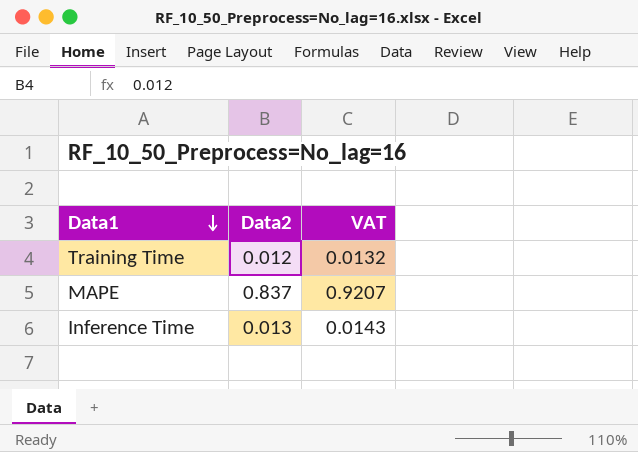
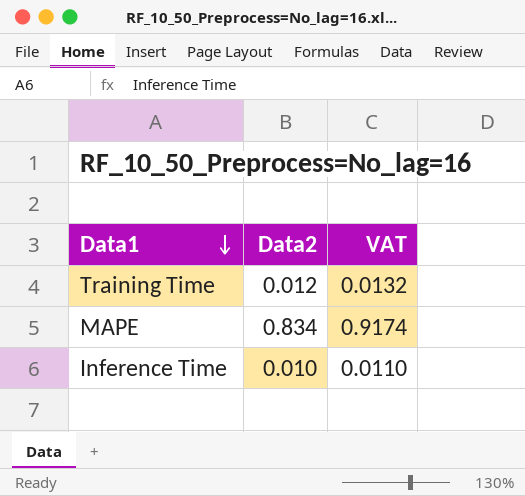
MAPE | Data2: 0.837 -> 0.834
MAPE | VAT: 0.9207 -> 0.9174
Inference Time | Data2: 0.013 -> 0.010
Inference Time | VAT: 0.0143 -> 0.0110

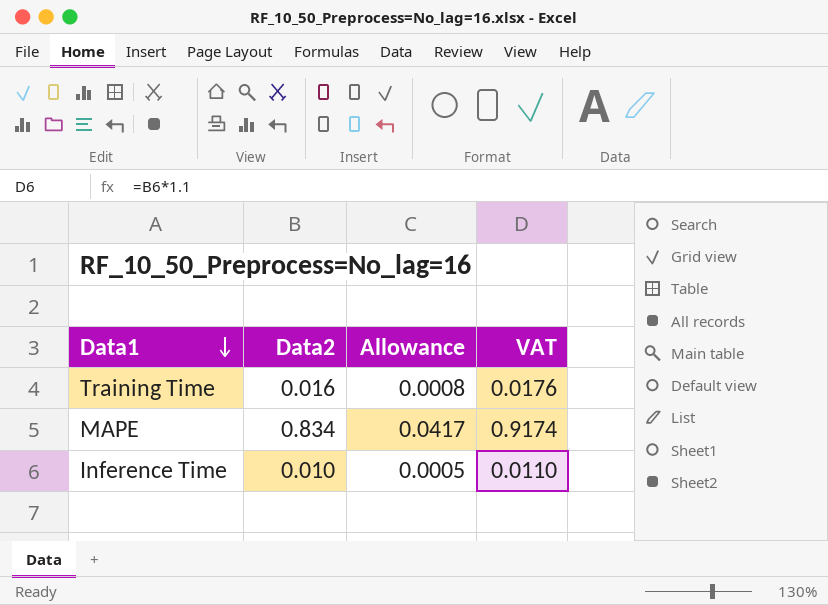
column Allowance | formula: none -> [Data2] * 0.05
Training Time | Data2: 0.012 -> 0.016
Training Time | VAT: 0.0132 -> 0.0176

